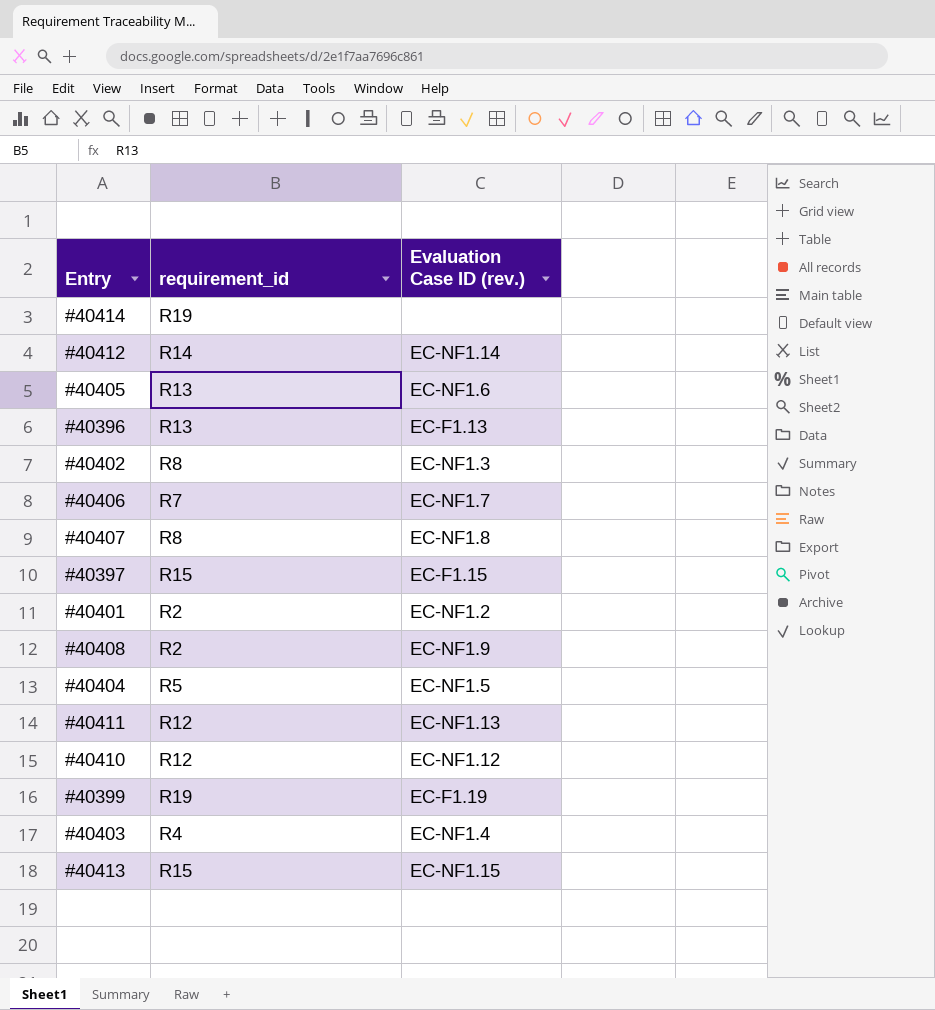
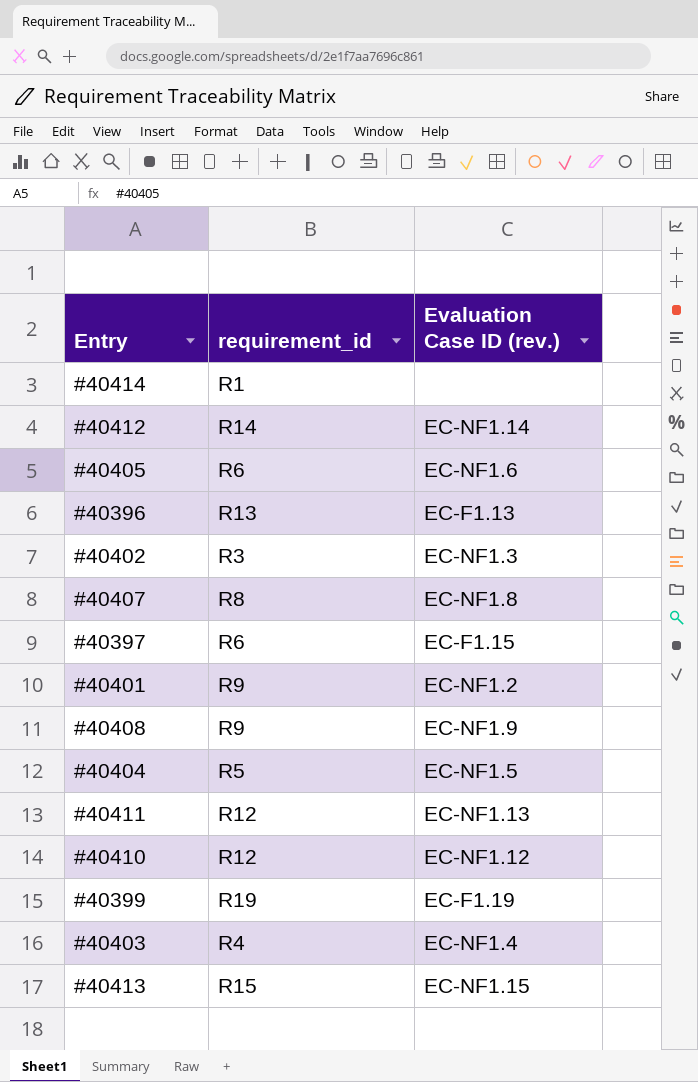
row #40406: R7 | EC-NF1.7 -> none
#40414 | requirement_id: R19 -> R1
#40405 | requirement_id: R13 -> R6
#40402 | requirement_id: R8 -> R3
#40397 | requirement_id: R15 -> R6
#40401 | requirement_id: R2 -> R9
#40408 | requirement_id: R2 -> R9

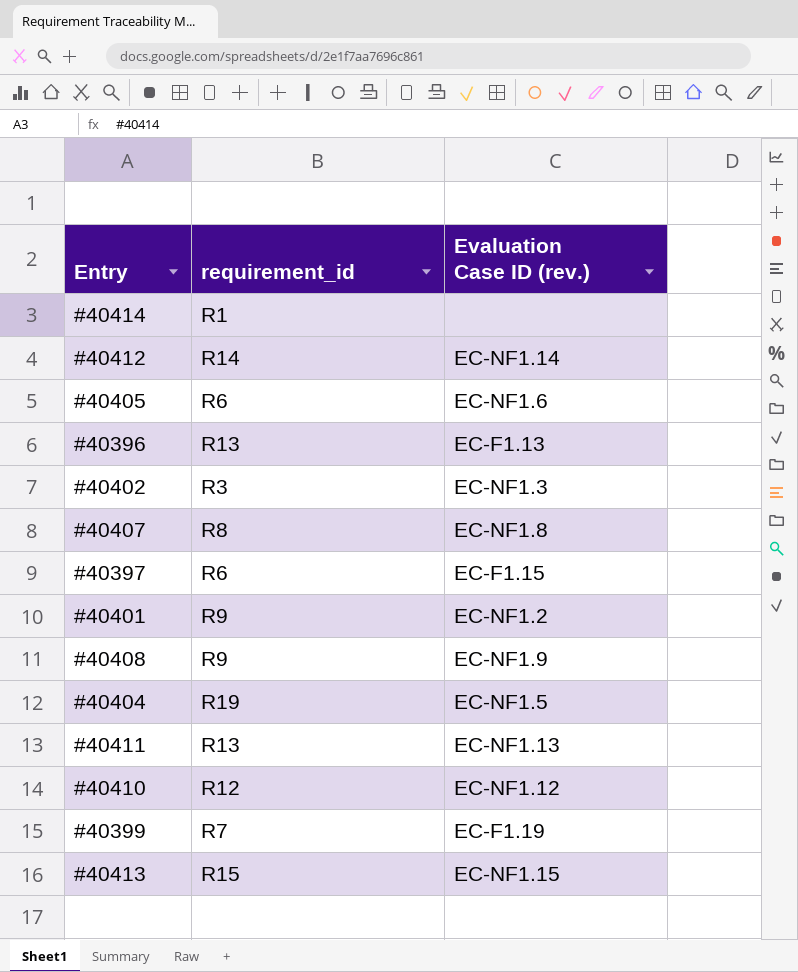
row #40403: R4 | EC-NF1.4 -> none
#40404 | requirement_id: R5 -> R19
#40411 | requirement_id: R12 -> R13
#40399 | requirement_id: R19 -> R7

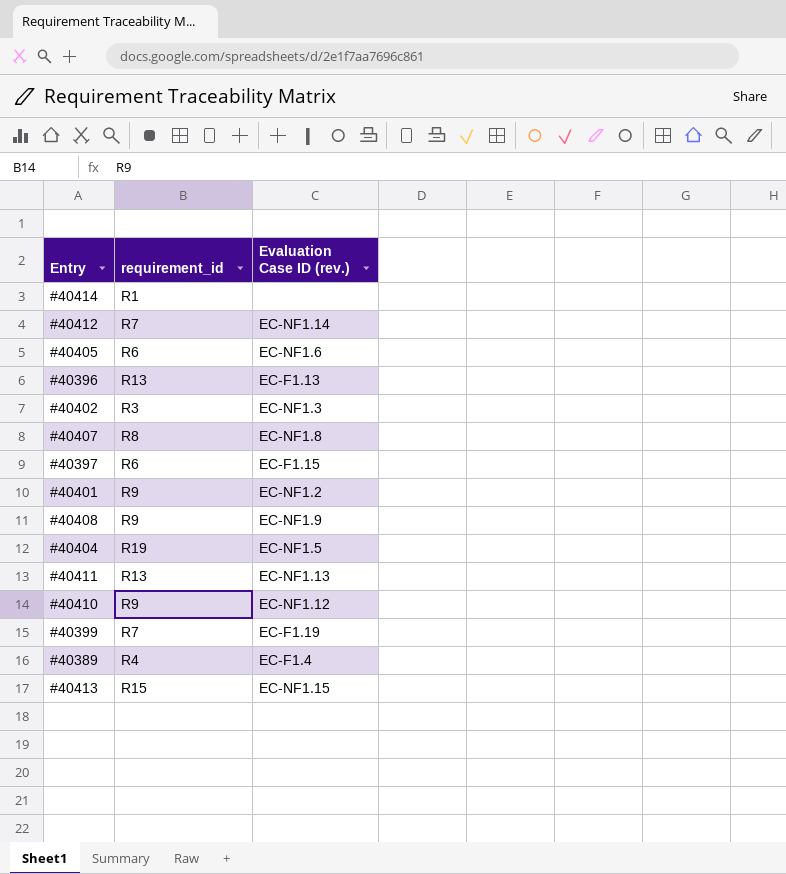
#40412 | requirement_id: R14 -> R7
#40410 | requirement_id: R12 -> R9
row #40389: none -> R4 | EC-F1.4

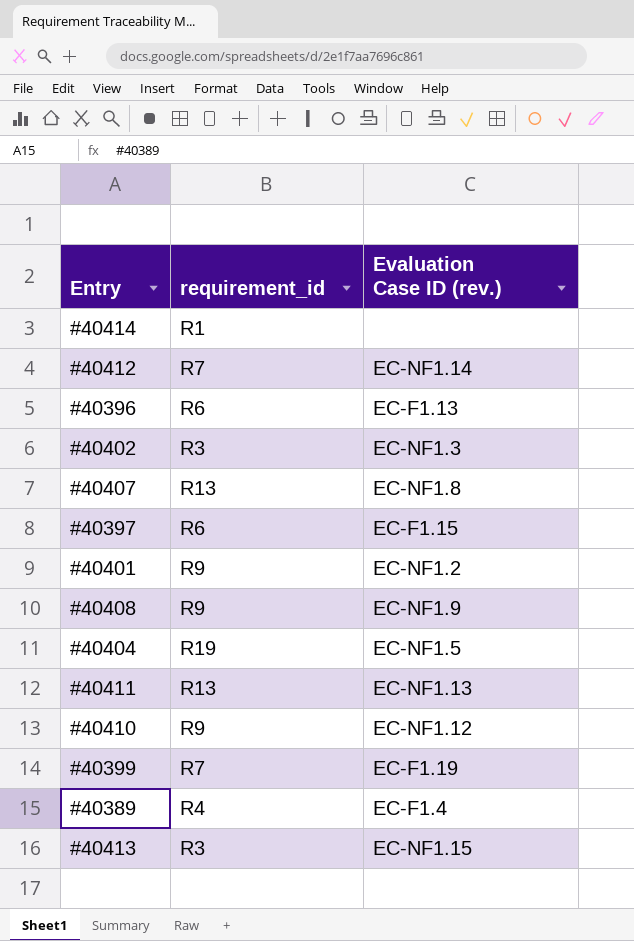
row #40405: R6 | EC-NF1.6 -> none
#40396 | requirement_id: R13 -> R6
#40407 | requirement_id: R8 -> R13
#40413 | requirement_id: R15 -> R3

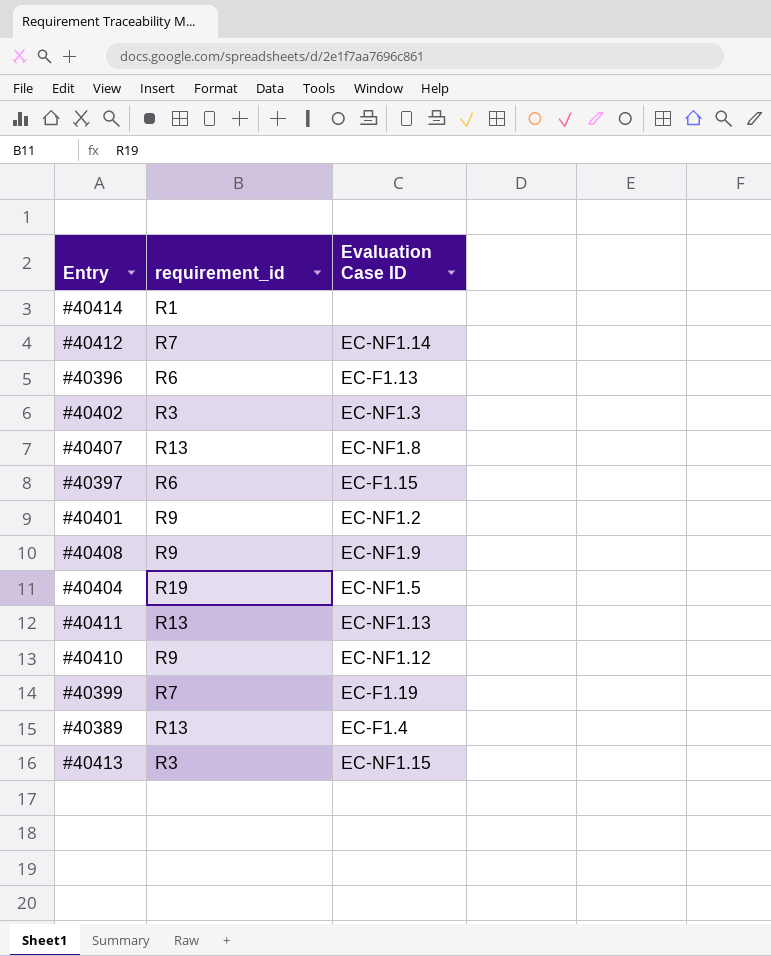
column name: Evaluation Case ID (rev.) -> Evaluation Case ID
#40389 | requirement_id: R4 -> R13

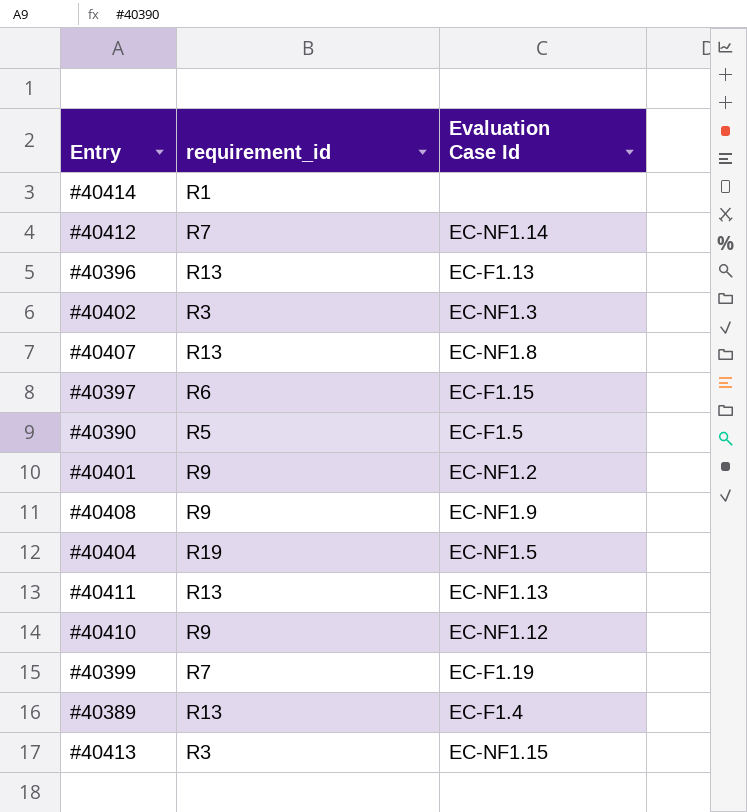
column name: Evaluation Case ID -> Evaluation Case Id
#40396 | requirement_id: R6 -> R13
row #40390: none -> R5 | EC-F1.5

